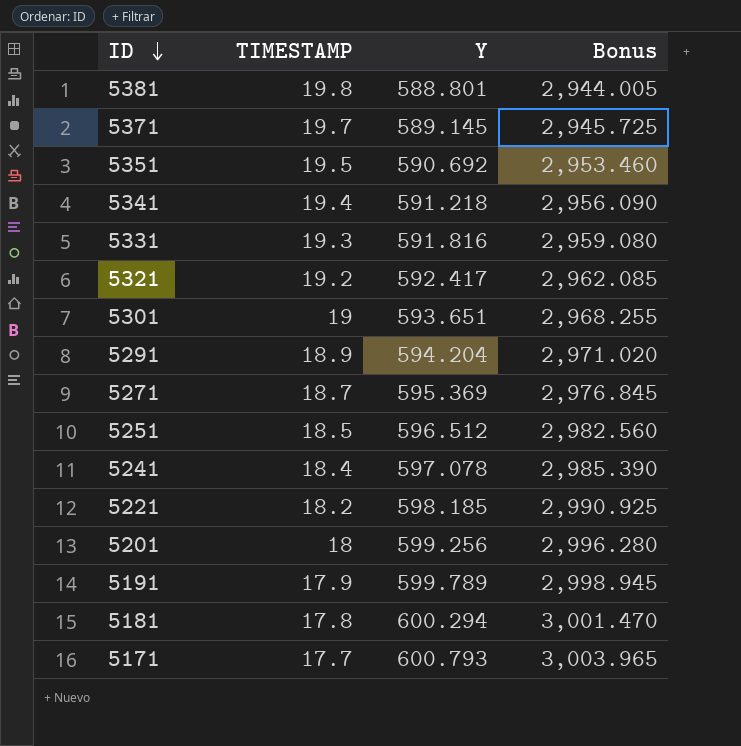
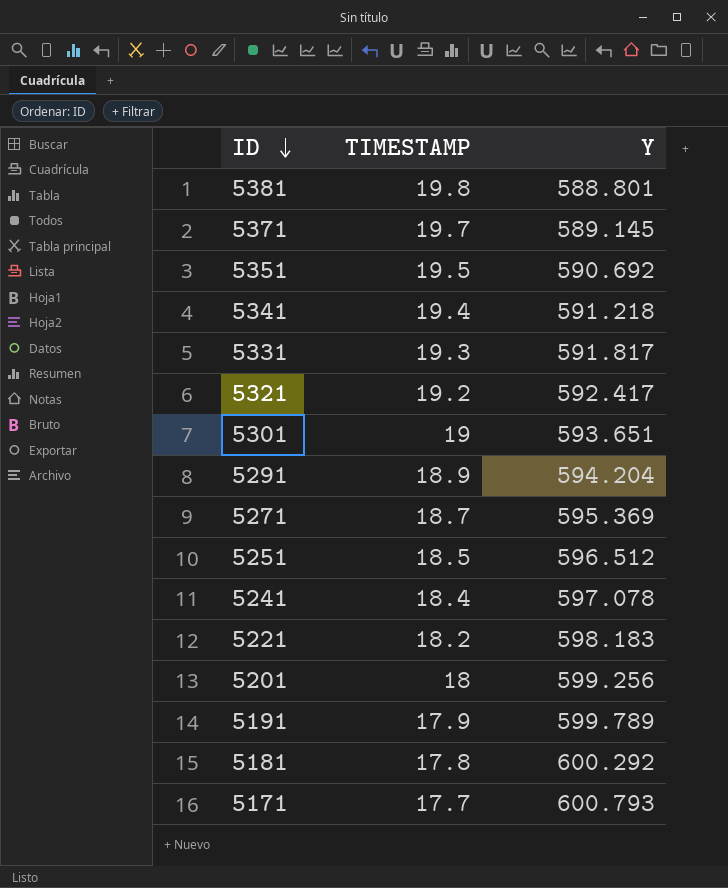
column Bonus | formula: [Y] * 5 -> none
5331 | Y: 591.816 -> 591.817
5221 | Y: 598.185 -> 598.183
5181 | Y: 600.294 -> 600.292

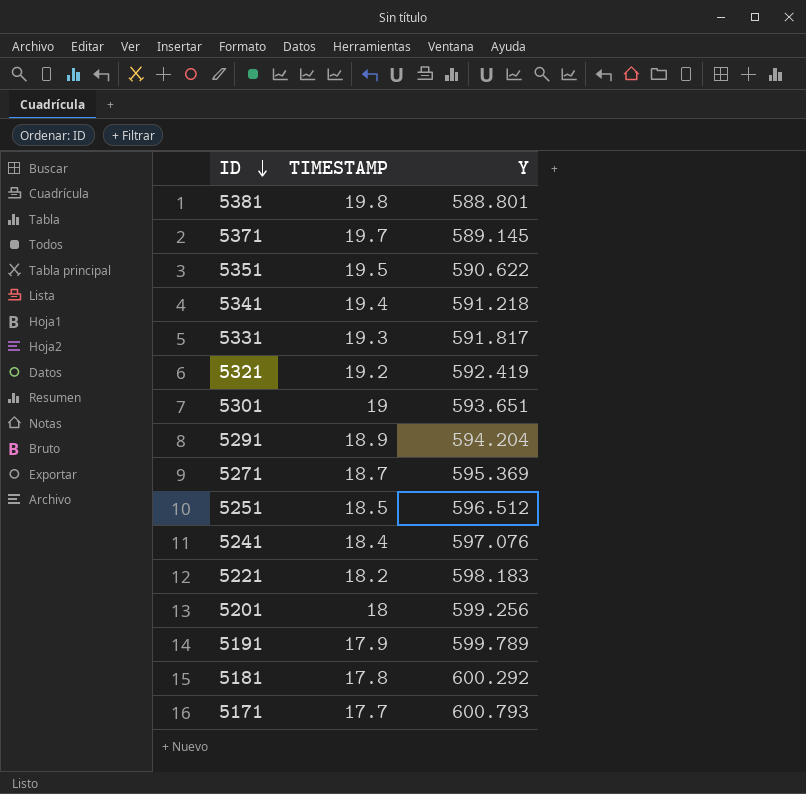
5351 | Y: 590.692 -> 590.622
5321 | Y: 592.417 -> 592.419
5241 | Y: 597.078 -> 597.076

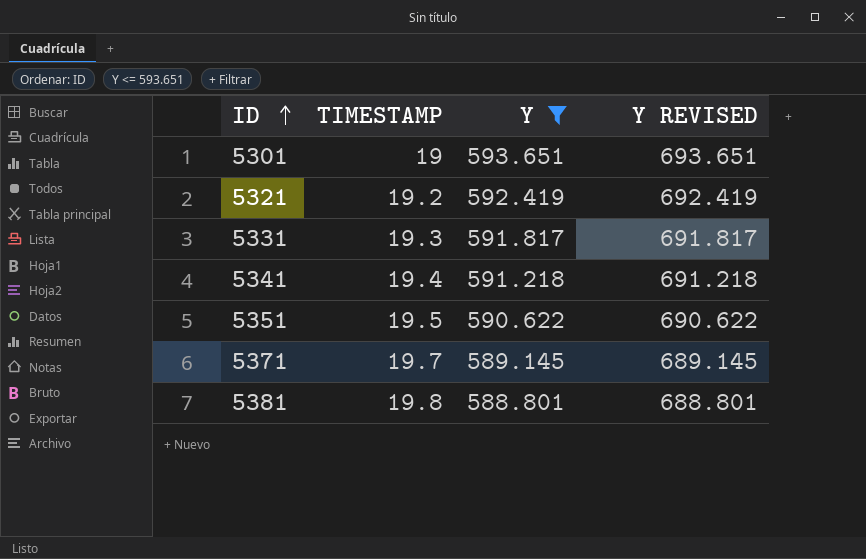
filter: none -> Y <= 593.651
row order: ID descending -> ID ascending
column Y REVISED | formula: none -> [Y] + 100

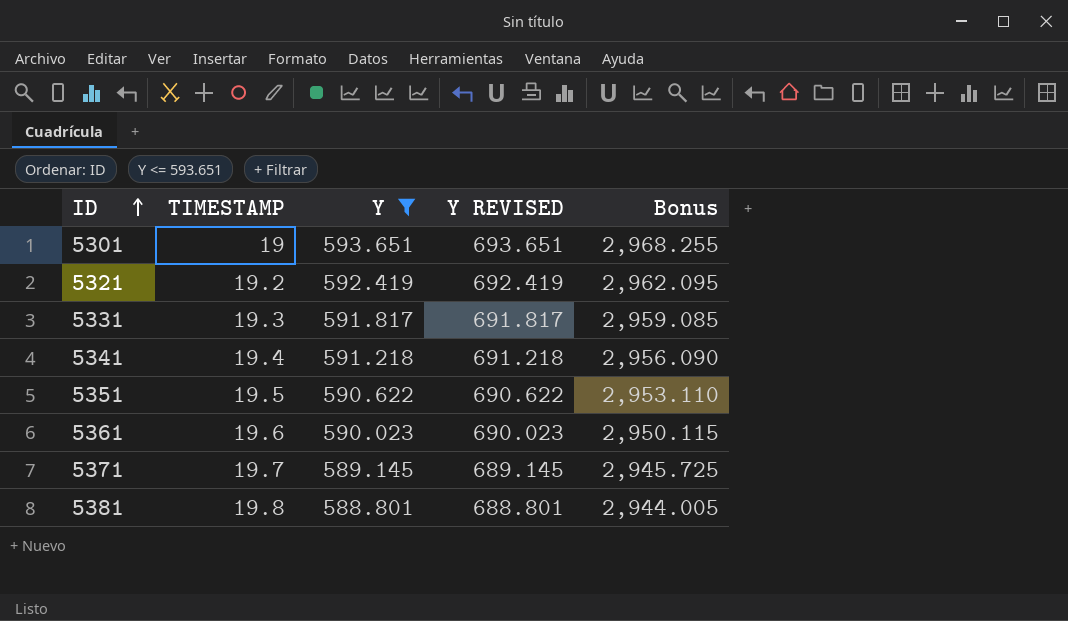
column Bonus | formula: none -> [Y] * 5
row 5361: none -> 19.6 | 590.023 | 690.023 | 2,950.115

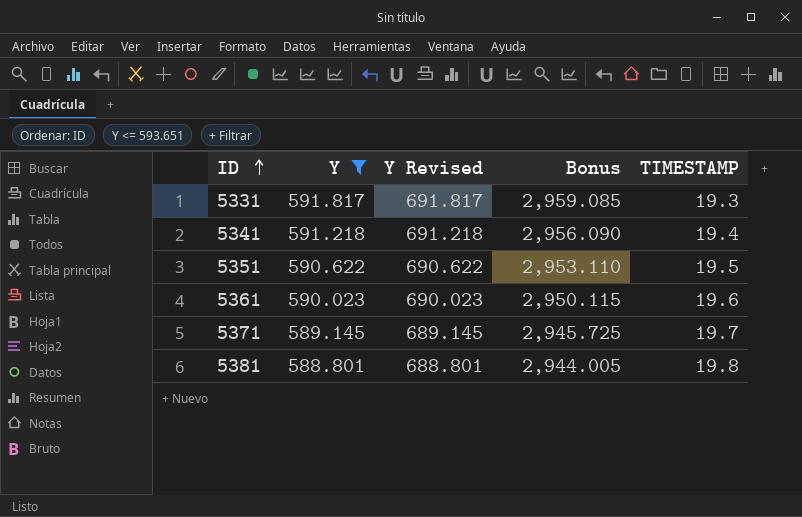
column name: Y REVISED -> Y Revised
column TIMESTAMP | position: 2 -> 5
row 5301: 19 | 593.651 | 693.651 | 2,968.255 -> none
row 5321: 19.2 | 592.419 | 692.419 | 2,962.095 -> none

